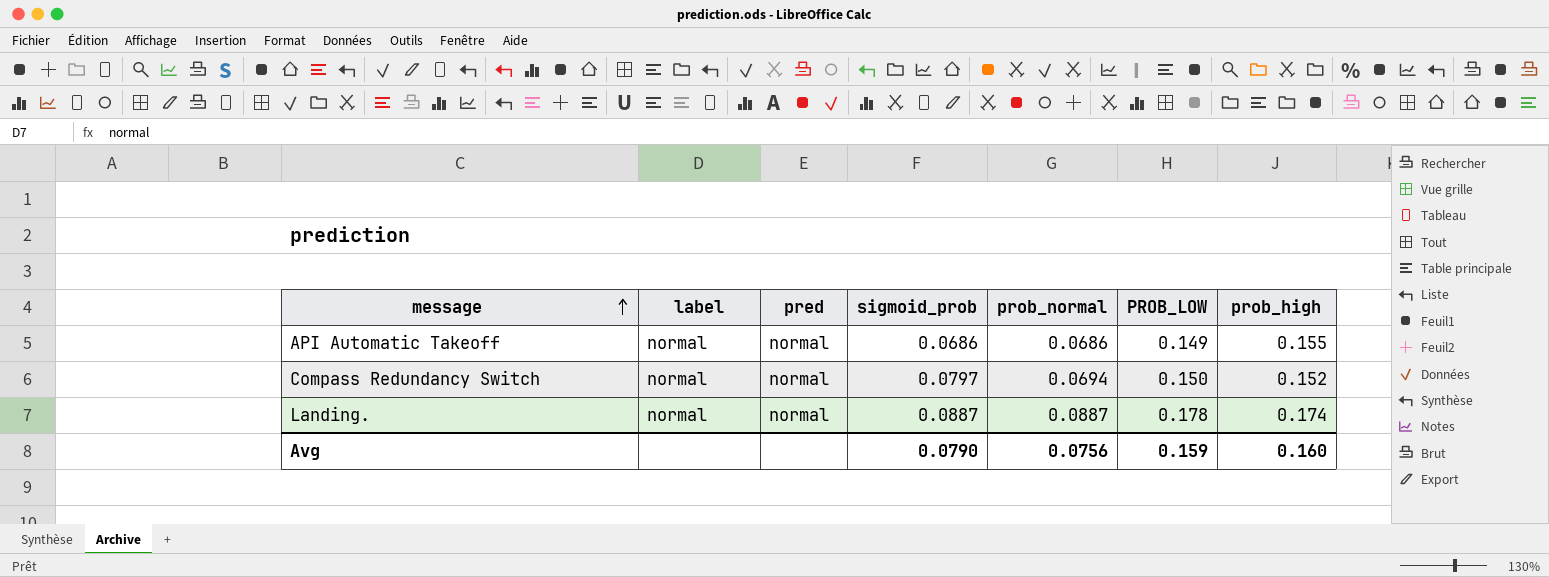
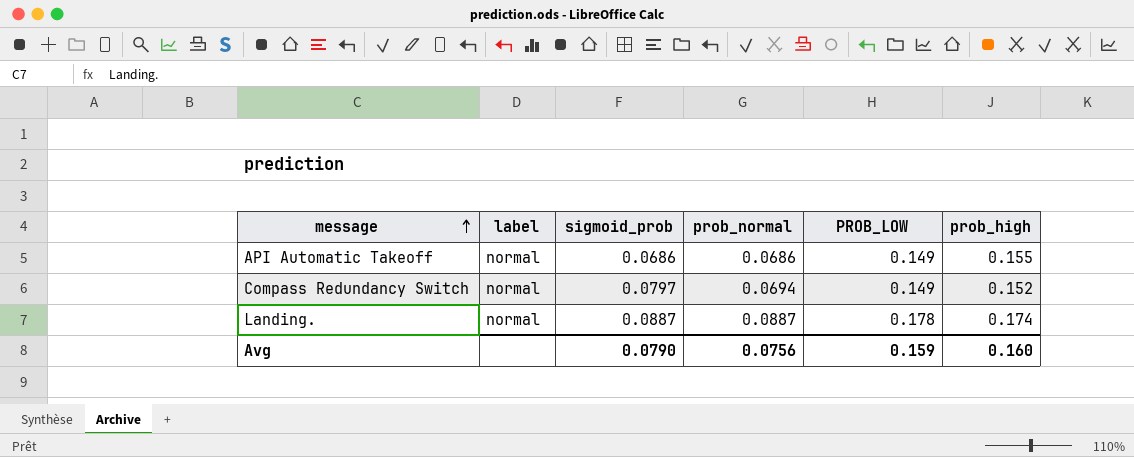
column pred | position: 3 -> none
Compass Redundancy Switch | PROB_LOW: 0.150 -> 0.149

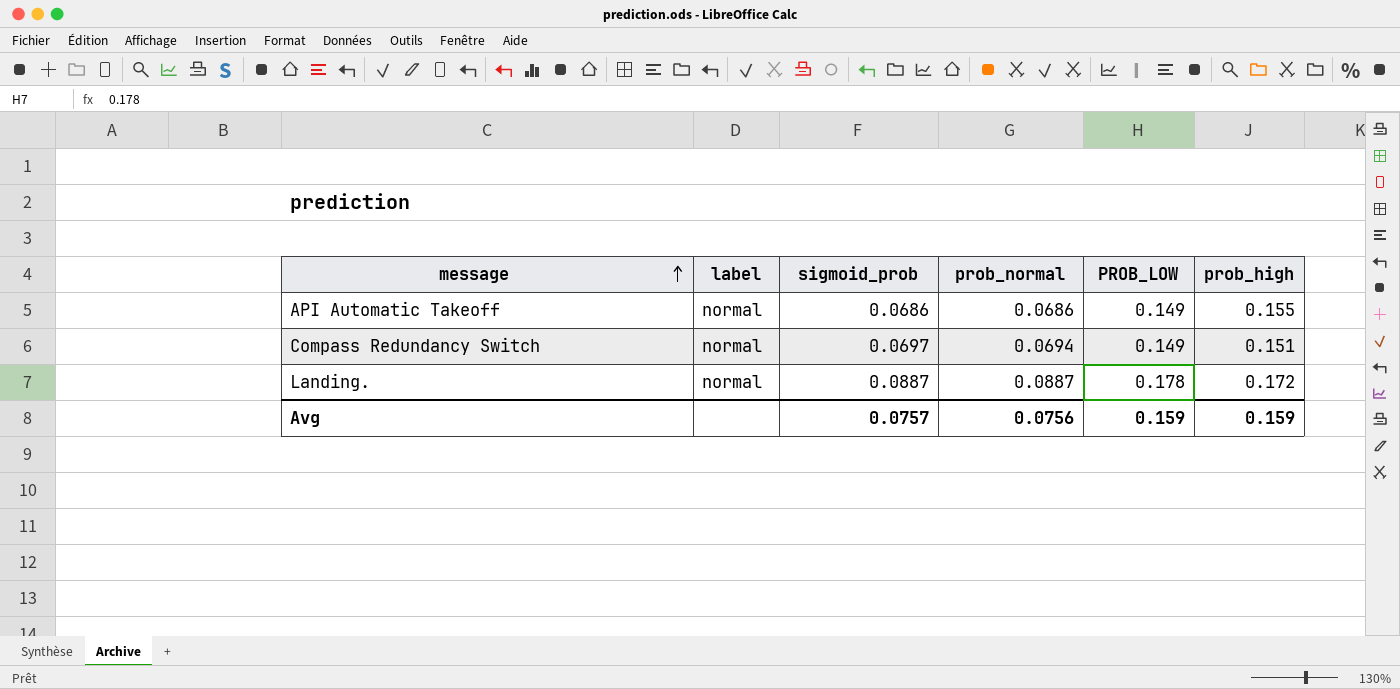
Compass Redundancy Switch | sigmoid_prob: 0.0797 -> 0.0697
Compass Redundancy Switch | prob_high: 0.152 -> 0.151
Landing. | prob_high: 0.174 -> 0.172
Avg | sigmoid_prob: 0.0790 -> 0.0757
Avg | prob_high: 0.160 -> 0.159

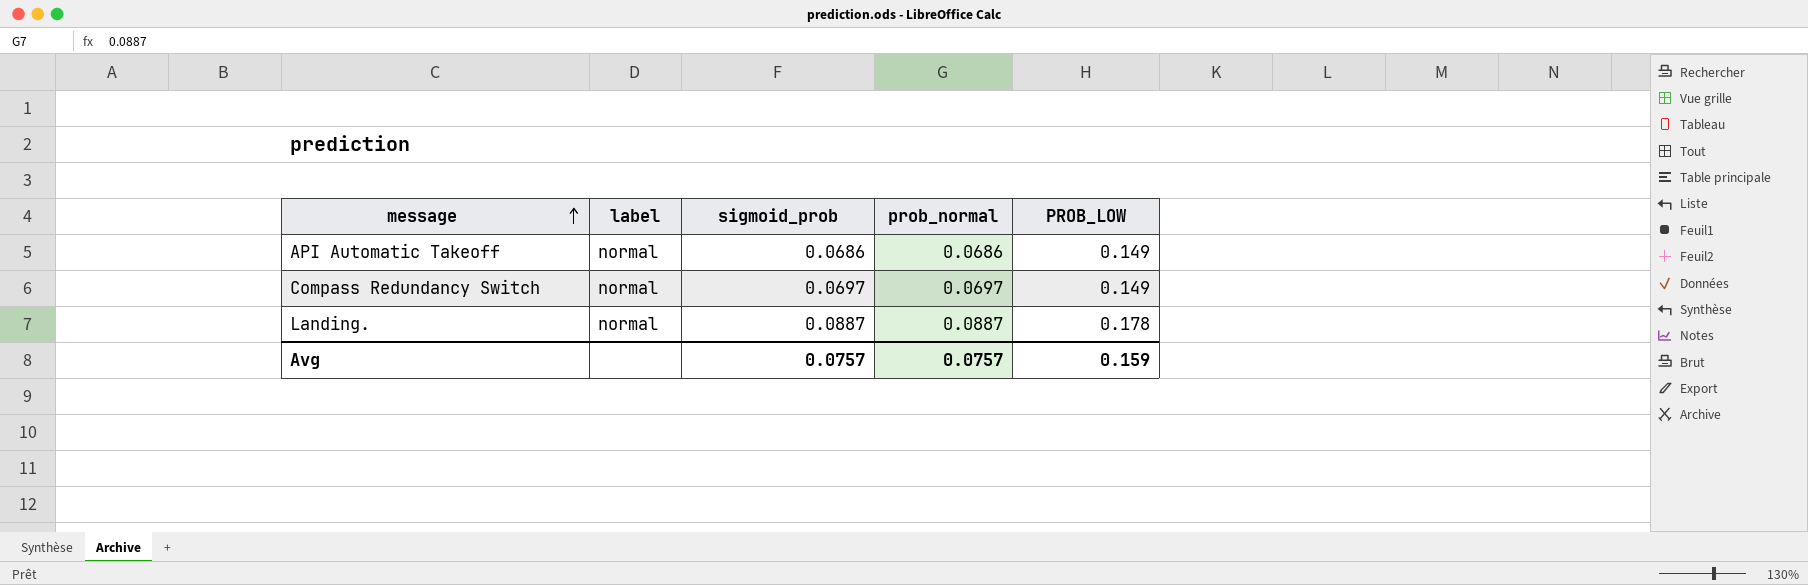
column prob_high | position: 6 -> none
Compass Redundancy Switch | prob_normal: 0.0694 -> 0.0697
Avg | prob_normal: 0.0756 -> 0.0757

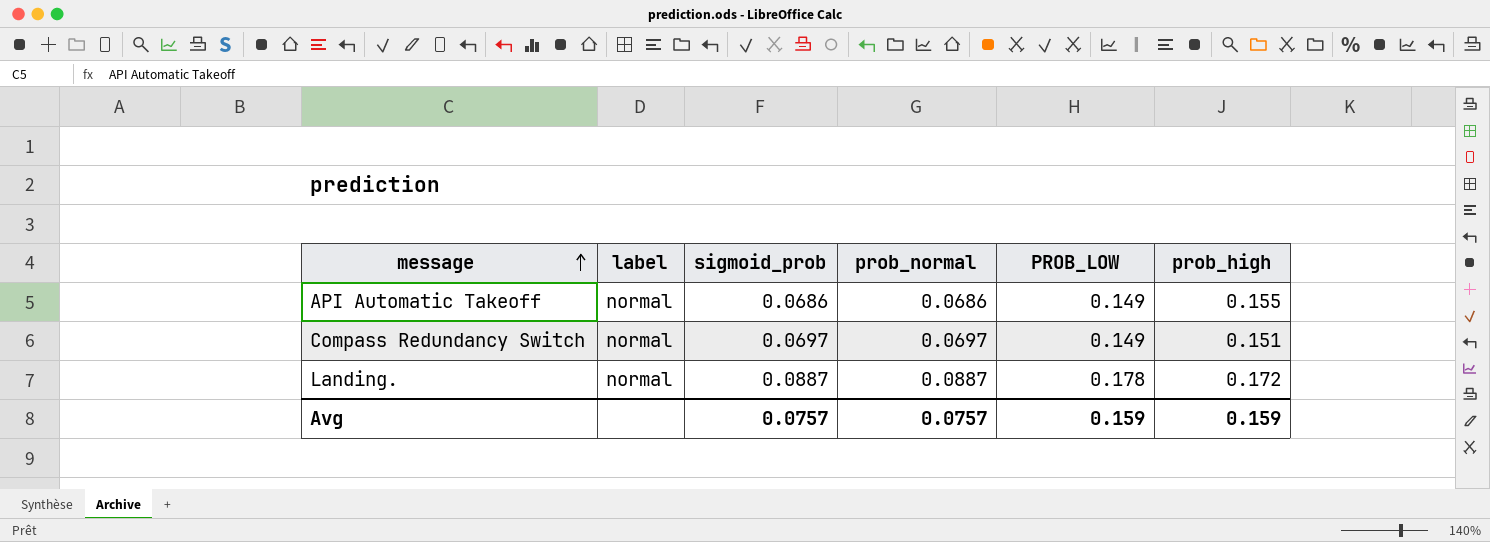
column prob_high | position: none -> 6

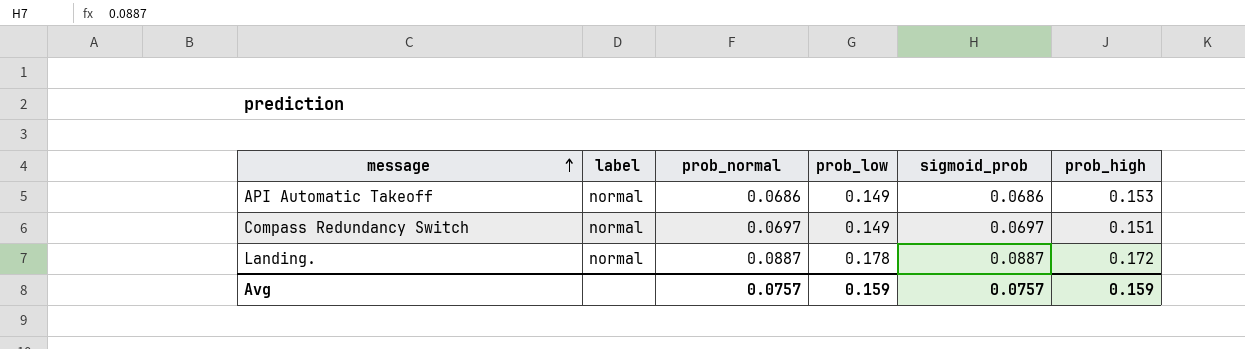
column name: PROB_LOW -> prob_low
column sigmoid_prob | position: 3 -> 5
API Automatic Takeoff | prob_high: 0.155 -> 0.153

